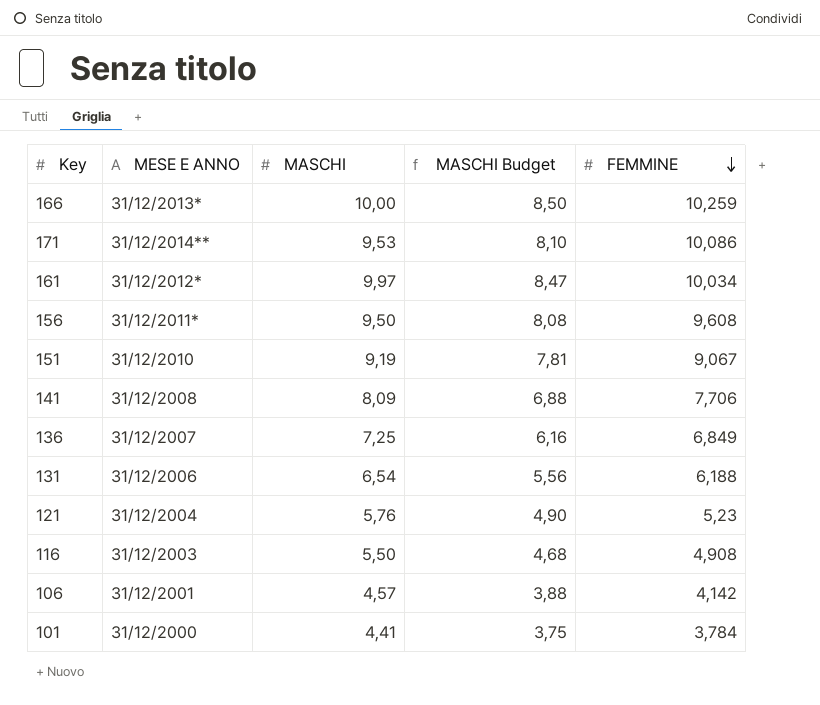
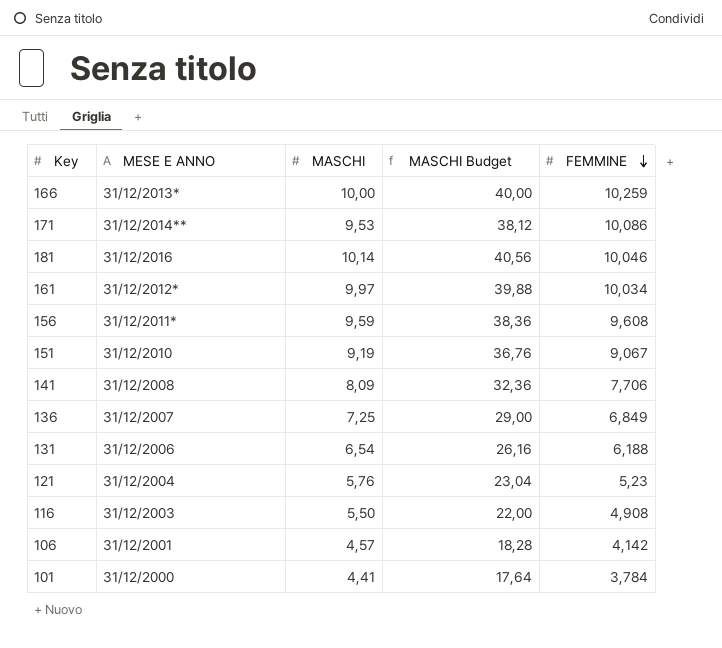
column MASCHI Budget | formula: [MASCHI] * 0,85 -> [MASCHI] * 4
row 181: none -> 31/12/2016 | 10,14 | 40,56 | 10,046
156 | MASCHI: 9,50 -> 9,59

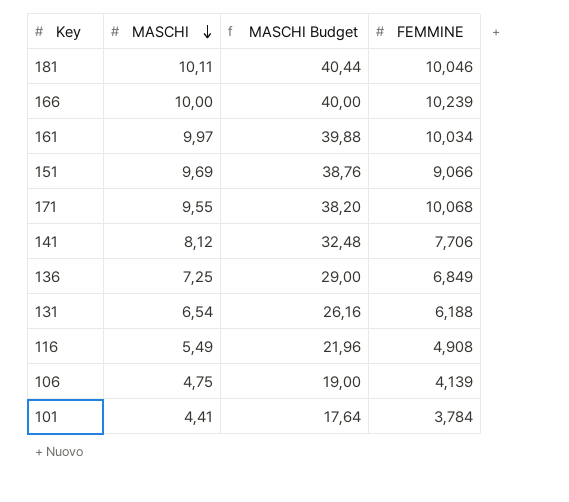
row order: FEMMINE descending -> MASCHI descending
column MESE E ANNO | position: 2 -> none
row 156: 31/12/2011* | 9,59 | 38,36 | 9,608 -> none
row 121: 31/12/2004 | 5,76 | 23,04 | 5,23 -> none
181 | MASCHI: 10,14 -> 10,11
181 | MASCHI Budget: 40,56 -> 40,44
166 | FEMMINE: 10,259 -> 10,239
151 | MASCHI: 9,19 -> 9,69
151 | MASCHI Budget: 36,76 -> 38,76
151 | FEMMINE: 9,067 -> 9,066
171 | MASCHI: 9,53 -> 9,55
171 | MASCHI Budget: 38,12 -> 38,20
171 | FEMMINE: 10,086 -> 10,068
141 | MASCHI: 8,09 -> 8,12
141 | MASCHI Budget: 32,36 -> 32,48
116 | MASCHI: 5,50 -> 5,49
116 | MASCHI Budget: 22,00 -> 21,96
106 | MASCHI: 4,57 -> 4,75
106 | MASCHI Budget: 18,28 -> 19,00
106 | FEMMINE: 4,142 -> 4,139

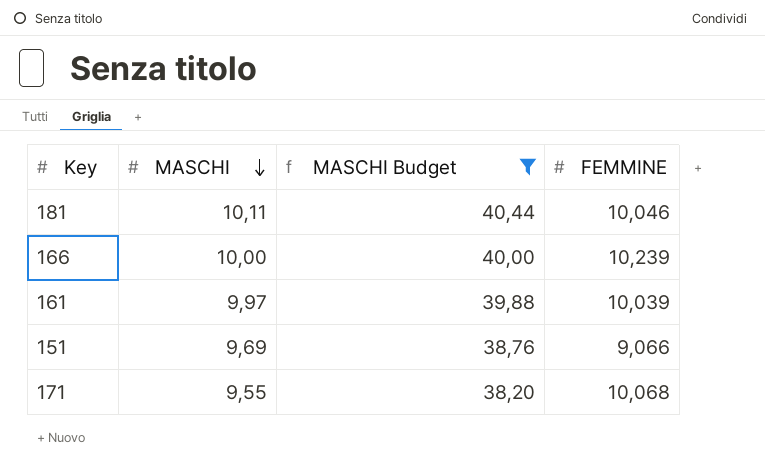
filter: none -> MASCHI Budget >= 38,20
161 | FEMMINE: 10,034 -> 10,039

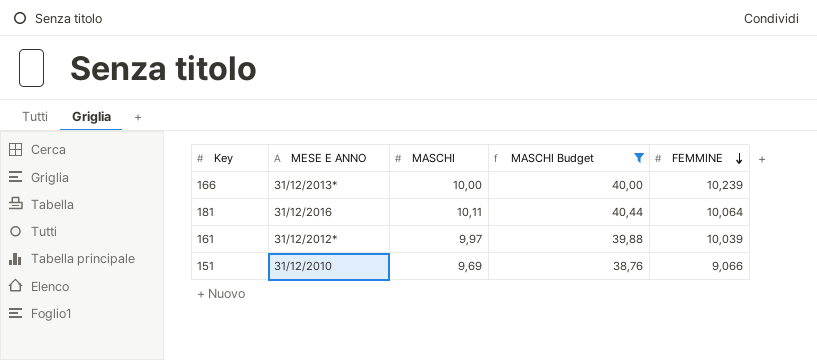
row order: MASCHI descending -> FEMMINE descending
column MESE E ANNO | position: none -> 2
row 171: 9,55 | 38,20 | 10,068 -> none
181 | FEMMINE: 10,046 -> 10,064

